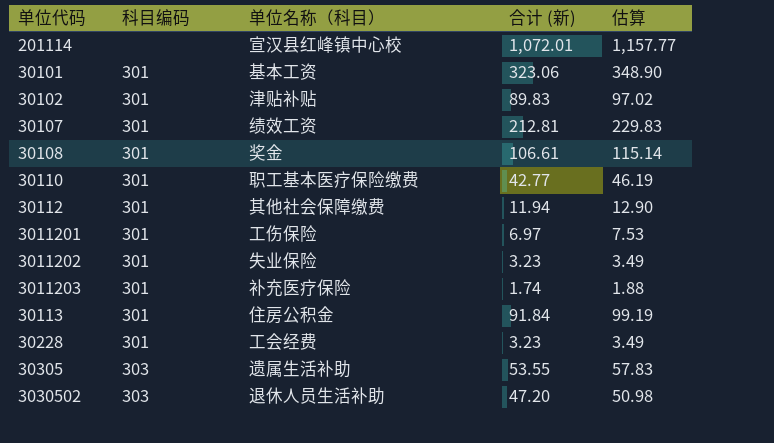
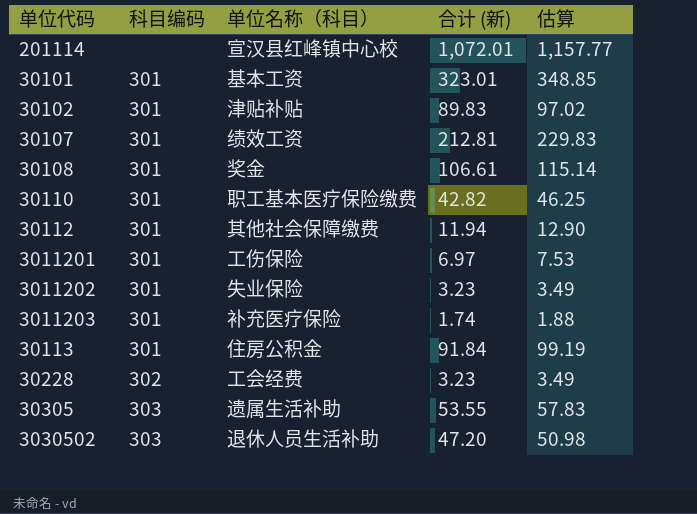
30101 | 合计 (新): 323.06 -> 323.01
30101 | 估算: 348.90 -> 348.85
30110 | 合计 (新): 42.77 -> 42.82
30110 | 估算: 46.19 -> 46.25
30228 | 科目编码: 301 -> 302

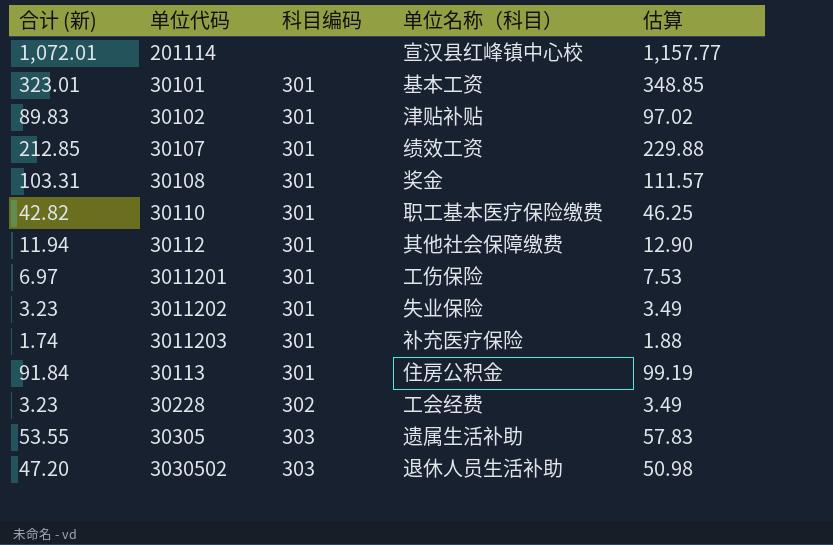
column 合计 (新) | position: 4 -> 1
30107 | 合计 (新): 212.81 -> 212.85
30107 | 估算: 229.83 -> 229.88
30108 | 合计 (新): 106.61 -> 103.31
30108 | 估算: 115.14 -> 111.57

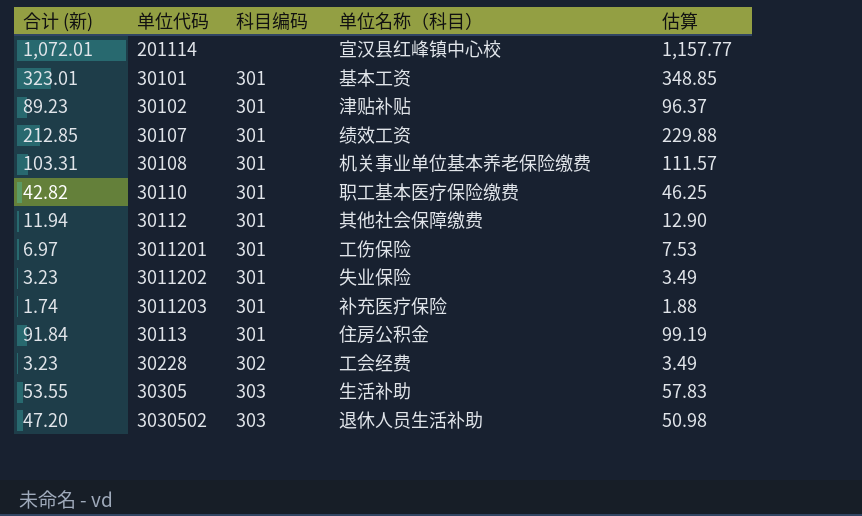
30102 | 合计 (新): 89.83 -> 89.23
30102 | 估算: 97.02 -> 96.37
30108 | 单位名称（科目）: 奖金 -> 机关事业单位基本养老保险缴费
30305 | 单位名称（科目）: 遗属生活补助 -> 生活补助

